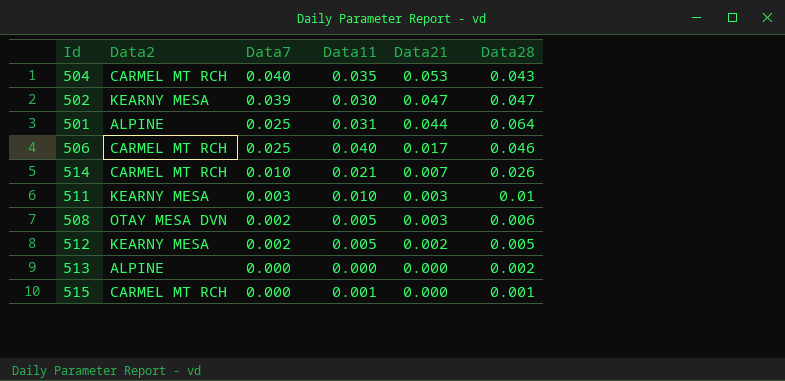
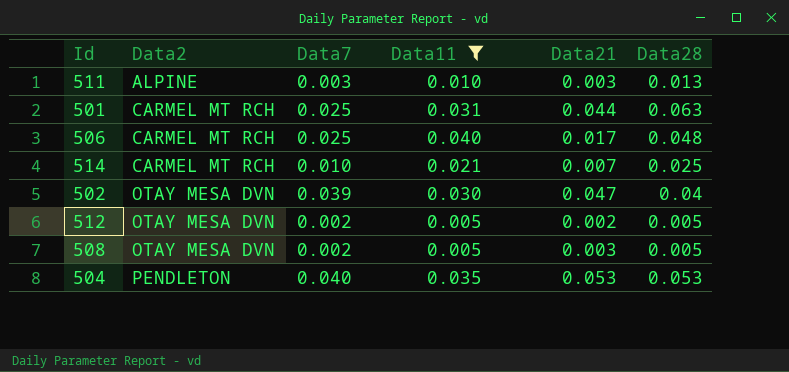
filter: none -> Data11 >= 0.005
row order: Data7 descending -> Data2 ascending
511 | Data2: KEARNY MESA -> ALPINE
511 | Data28: 0.01 -> 0.013
501 | Data2: ALPINE -> CARMEL MT RCH
501 | Data28: 0.064 -> 0.063
506 | Data28: 0.046 -> 0.048
514 | Data28: 0.026 -> 0.025
502 | Data2: KEARNY MESA -> OTAY MESA DVN
502 | Data28: 0.047 -> 0.04
512 | Data2: KEARNY MESA -> OTAY MESA DVN
508 | Data28: 0.006 -> 0.005
504 | Data2: CARMEL MT RCH -> PENDLETON
504 | Data28: 0.043 -> 0.053

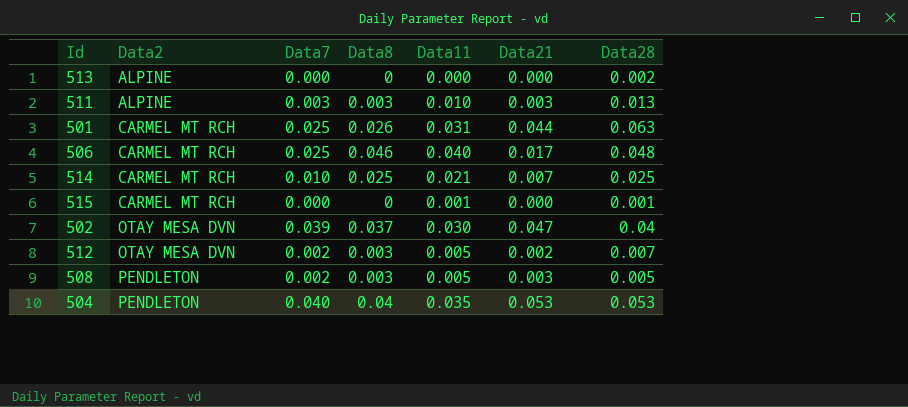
filter: Data11 >= 0.005 -> none
column Data8 | position: none -> 4
512 | Data28: 0.005 -> 0.007
508 | Data2: OTAY MESA DVN -> PENDLETON

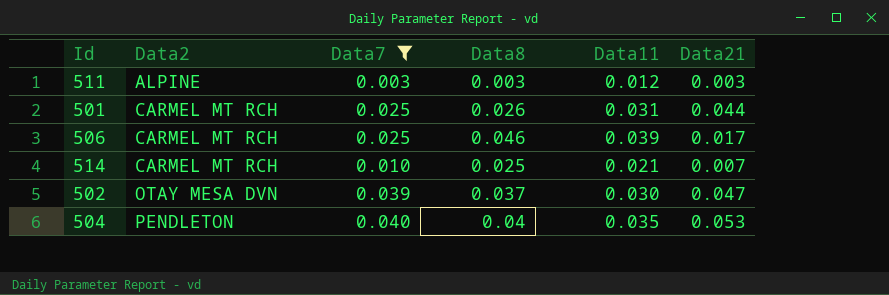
filter: none -> Data7 >= 0.003
column Data28 | position: 7 -> none
511 | Data11: 0.010 -> 0.012
506 | Data11: 0.040 -> 0.039

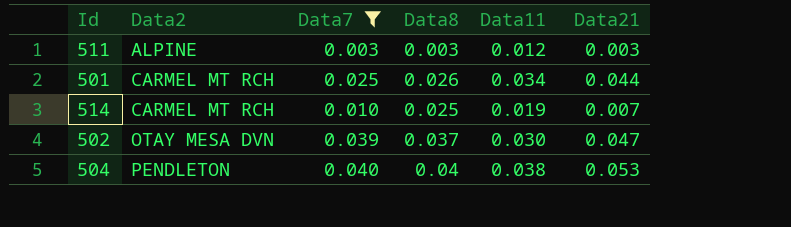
row 506: CARMEL MT RCH | 0.025 | 0.046 | 0.039 | 0.017 -> none
501 | Data11: 0.031 -> 0.034
514 | Data11: 0.021 -> 0.019
504 | Data11: 0.035 -> 0.038

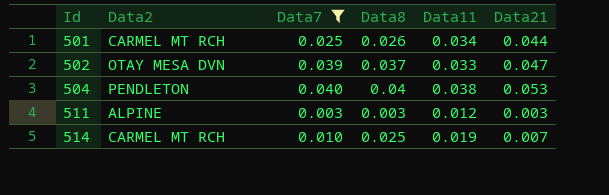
row order: Data2 ascending -> Id ascending
502 | Data11: 0.030 -> 0.033

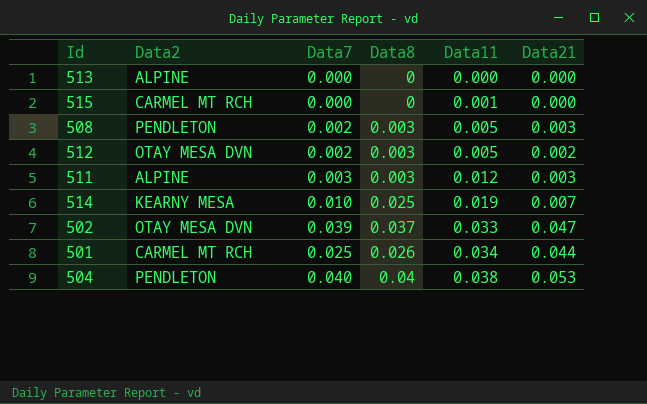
filter: Data7 >= 0.003 -> none
row order: Id ascending -> Data11 ascending
514 | Data2: CARMEL MT RCH -> KEARNY MESA

